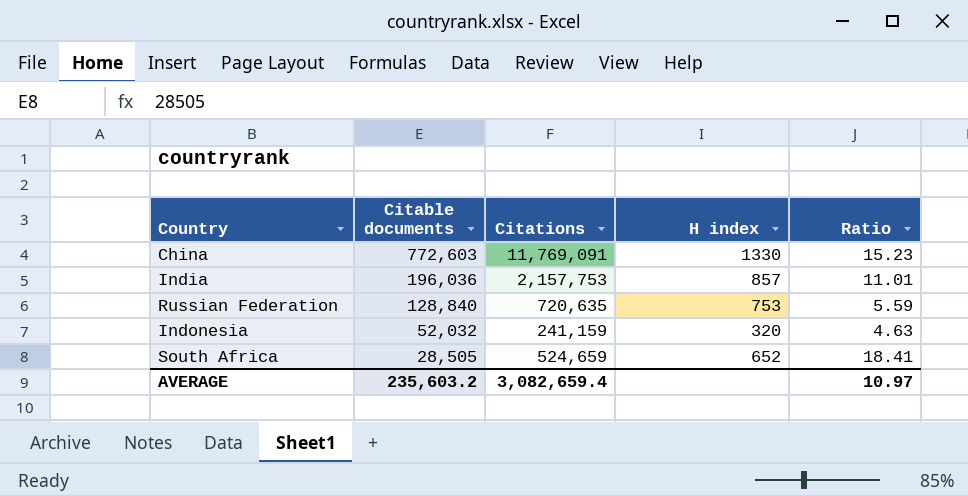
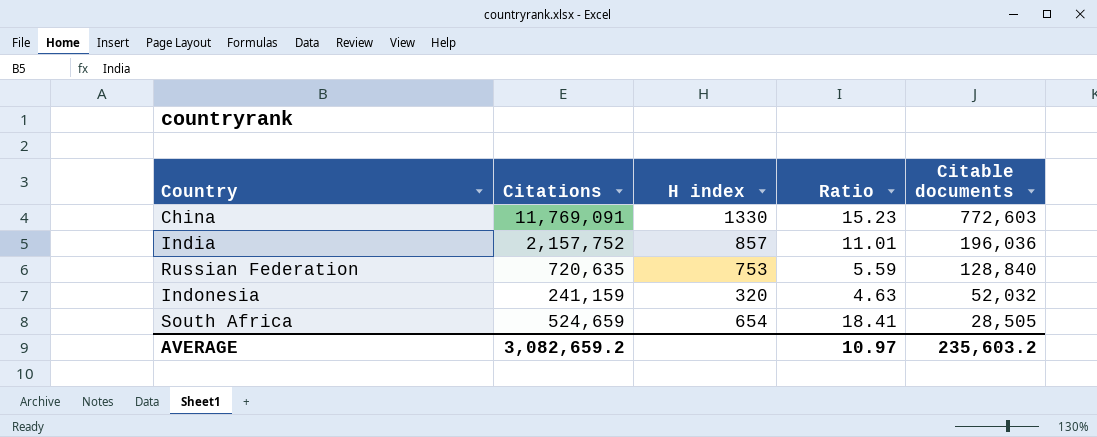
column Citable documents | position: 2 -> 5
India | Citations: 2,157,753 -> 2,157,752
South Africa | H index: 652 -> 654
AVERAGE | Citations: 3,082,659.4 -> 3,082,659.2

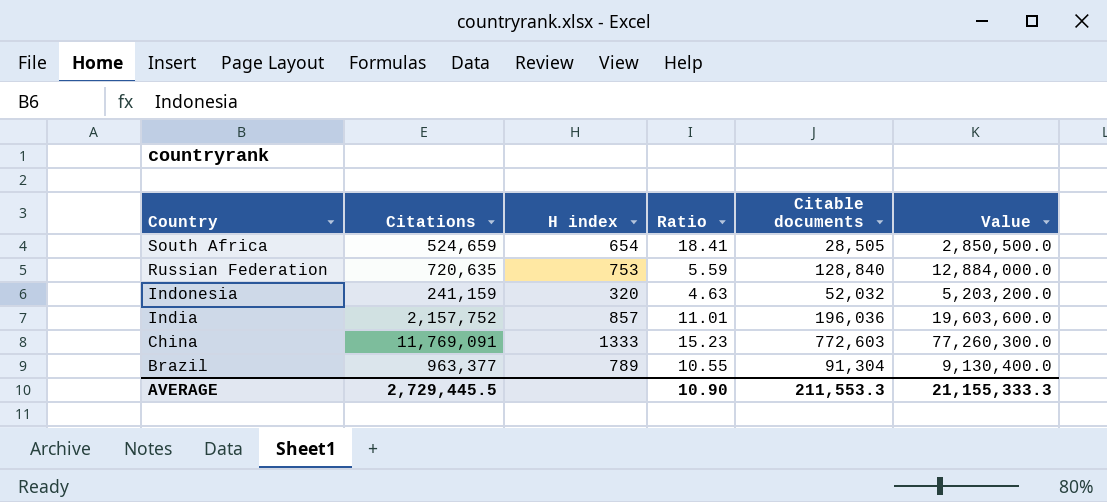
row order: Citable documents descending -> Country descending
column Value | formula: none -> [Citable documents] * 100
China | H index: 1330 -> 1333
row Brazil: none -> 963,377 | 789 | 10.55 | 91,304 | 9,130,400.0
AVERAGE | Citations: 3,082,659.2 -> 2,729,445.5
AVERAGE | Ratio: 10.97 -> 10.90
AVERAGE | Citable documents: 235,603.2 -> 211,553.3

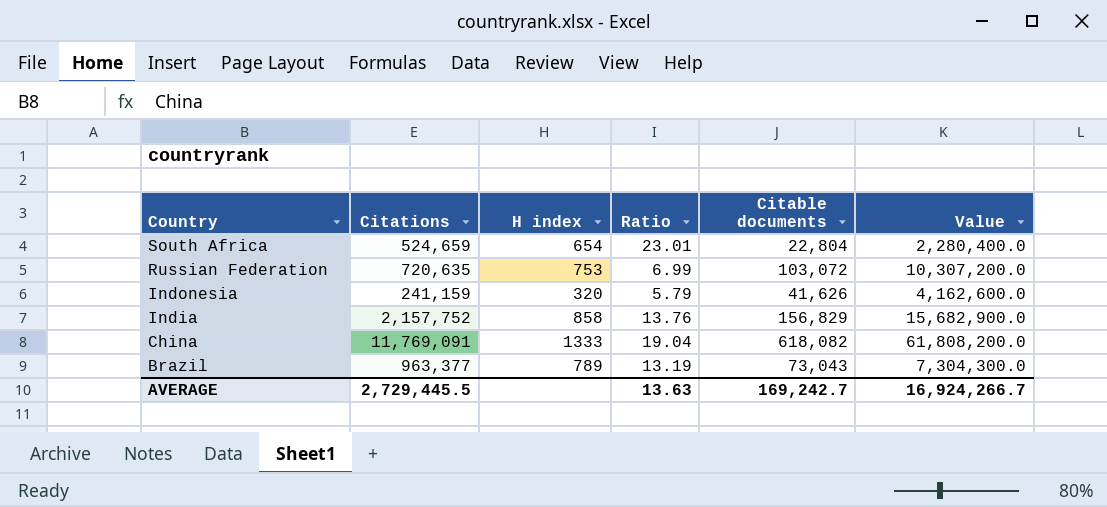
South Africa | Ratio: 18.41 -> 23.01
South Africa | Citable documents: 28,505 -> 22,804
South Africa | Value: 2,850,500.0 -> 2,280,400.0
Russian Federation | Ratio: 5.59 -> 6.99
Russian Federation | Citable documents: 128,840 -> 103,072
Russian Federation | Value: 12,884,000.0 -> 10,307,200.0
Indonesia | Ratio: 4.63 -> 5.79
Indonesia | Citable documents: 52,032 -> 41,626
Indonesia | Value: 5,203,200.0 -> 4,162,600.0
India | H index: 857 -> 858
India | Ratio: 11.01 -> 13.76
India | Citable documents: 196,036 -> 156,829
India | Value: 19,603,600.0 -> 15,682,900.0
China | Ratio: 15.23 -> 19.04
China | Citable documents: 772,603 -> 618,082
China | Value: 77,260,300.0 -> 61,808,200.0
Brazil | Ratio: 10.55 -> 13.19
Brazil | Citable documents: 91,304 -> 73,043
Brazil | Value: 9,130,400.0 -> 7,304,300.0
AVERAGE | Ratio: 10.90 -> 13.63
AVERAGE | Citable documents: 211,553.3 -> 169,242.7
AVERAGE | Value: 21,155,333.3 -> 16,924,266.7

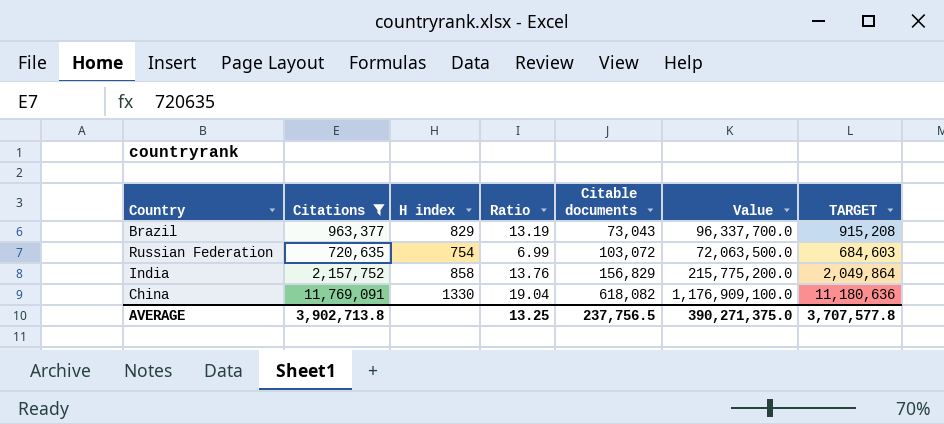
filter: none -> Citations >= 720,635
row order: Country descending -> Citable documents ascending
column Value | formula: [Citable documents] * 100 -> [Citations] * 100
column TARGET | formula: none -> [Citations] * 0.95
Brazil | H index: 789 -> 829
Russian Federation | H index: 753 -> 754
China | H index: 1333 -> 1330
AVERAGE | Citations: 2,729,445.5 -> 3,902,713.8
AVERAGE | Ratio: 13.63 -> 13.25
AVERAGE | Citable documents: 169,242.7 -> 237,756.5
AVERAGE | Value: 16,924,266.7 -> 390,271,375.0

